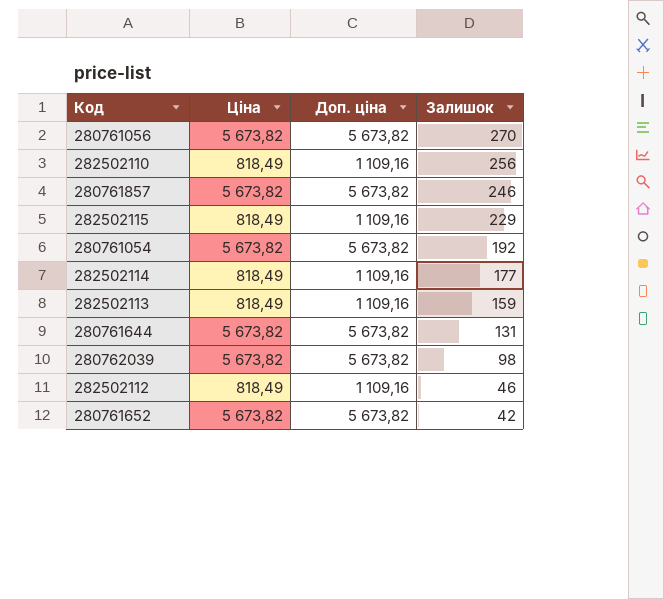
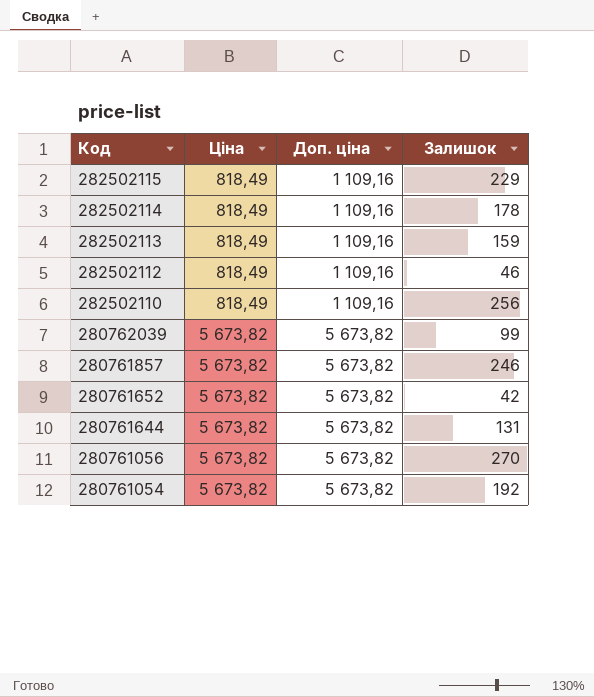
row order: Залишок descending -> Код descending
282502114 | Залишок: 177 -> 178
280762039 | Залишок: 98 -> 99

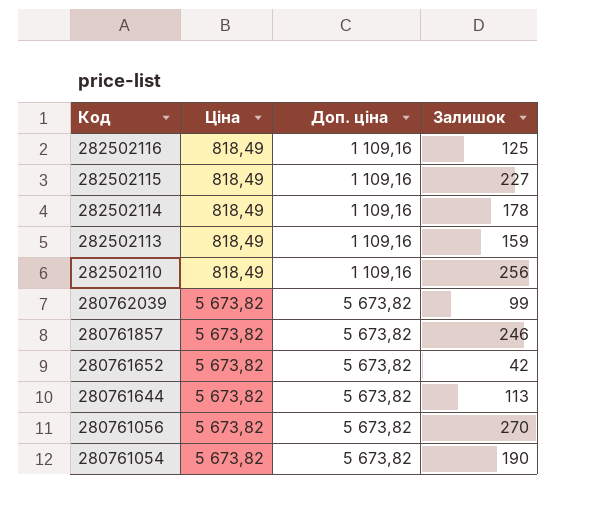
row 282502112: 818,49 | 1 109,16 | 46 -> none
row 282502116: none -> 818,49 | 1 109,16 | 125
282502115 | Залишок: 229 -> 227
280761644 | Залишок: 131 -> 113
280761054 | Залишок: 192 -> 190

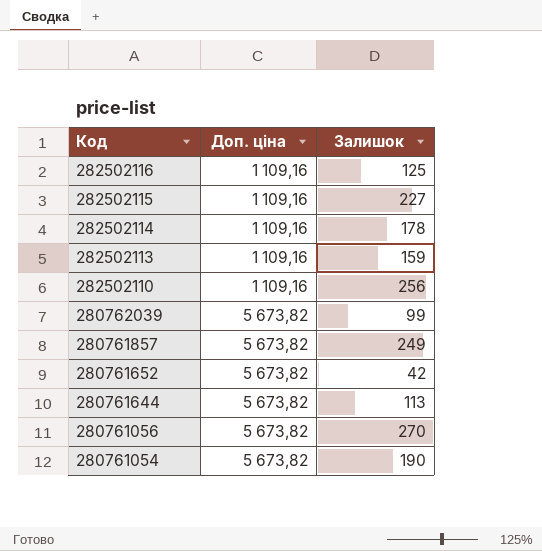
column Ціна | position: 2 -> none
280761857 | Залишок: 246 -> 249

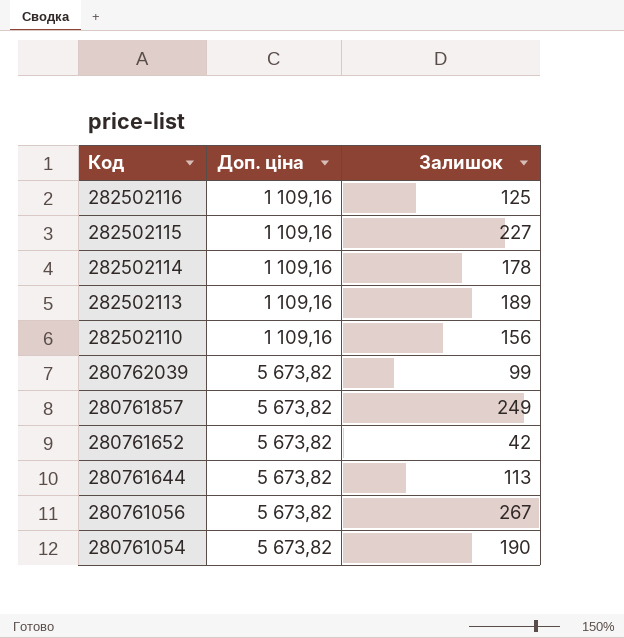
282502113 | Залишок: 159 -> 189
282502110 | Залишок: 256 -> 156
280761056 | Залишок: 270 -> 267

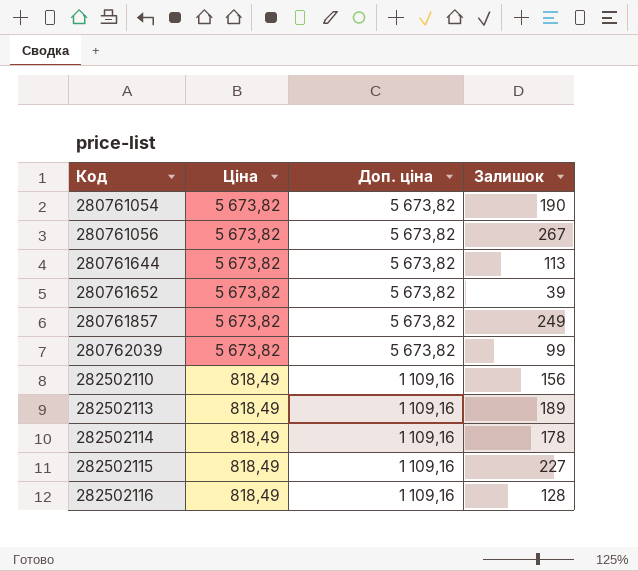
row order: Код descending -> Код ascending
column Ціна | position: none -> 2
280761652 | Залишок: 42 -> 39
282502116 | Залишок: 125 -> 128

